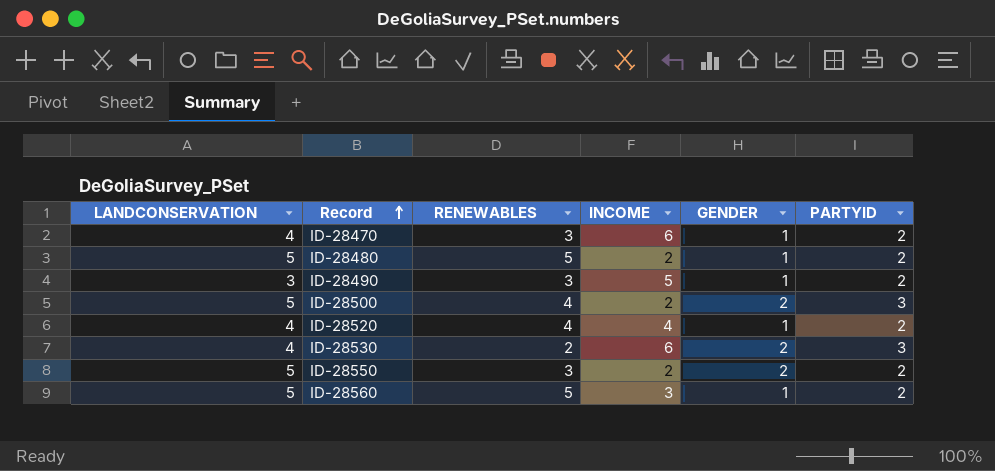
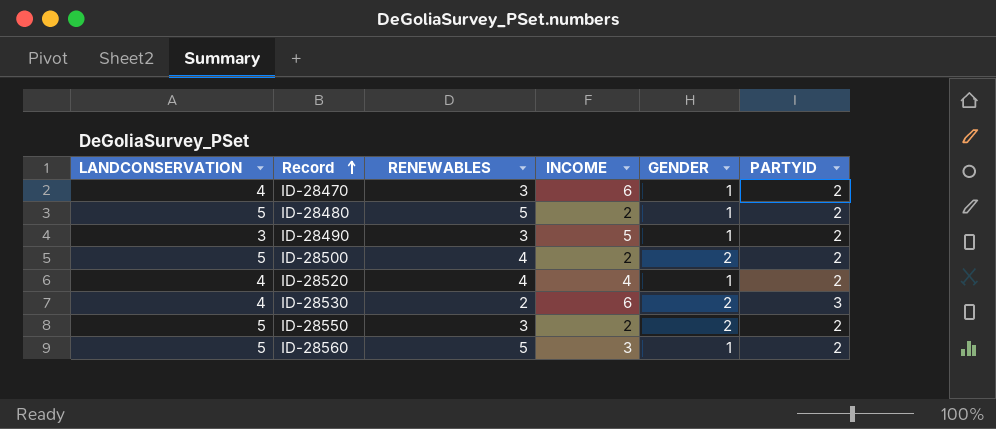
ID-28500 | PARTYID: 3 -> 2

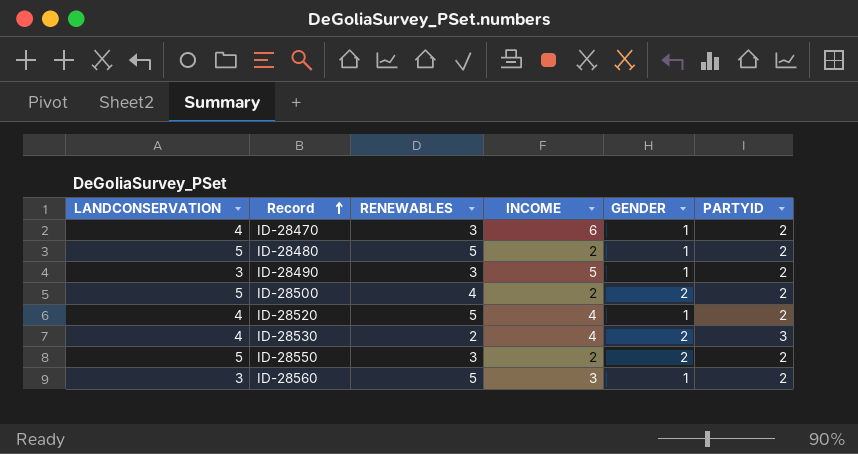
ID-28520 | RENEWABLES: 4 -> 5
ID-28530 | INCOME: 6 -> 4
ID-28560 | LANDCONSERVATION: 5 -> 3

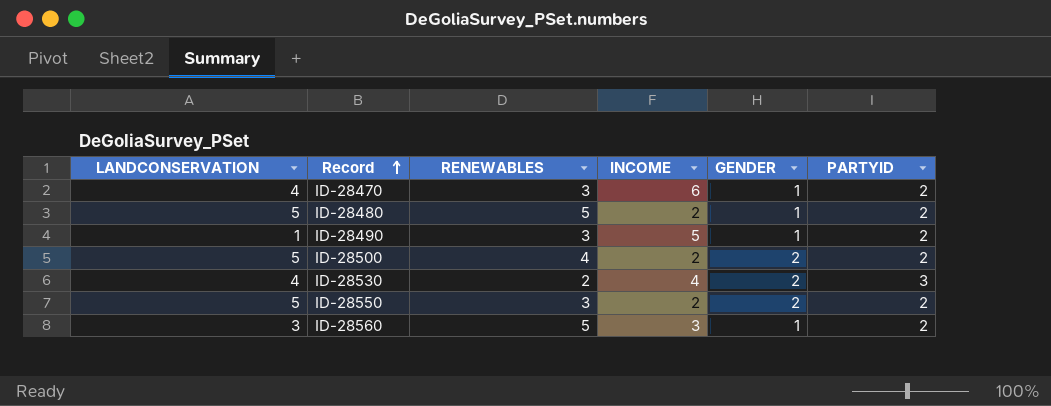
row ID-28520: 4 | 5 | 4 | 1 | 2 -> none
ID-28490 | LANDCONSERVATION: 3 -> 1

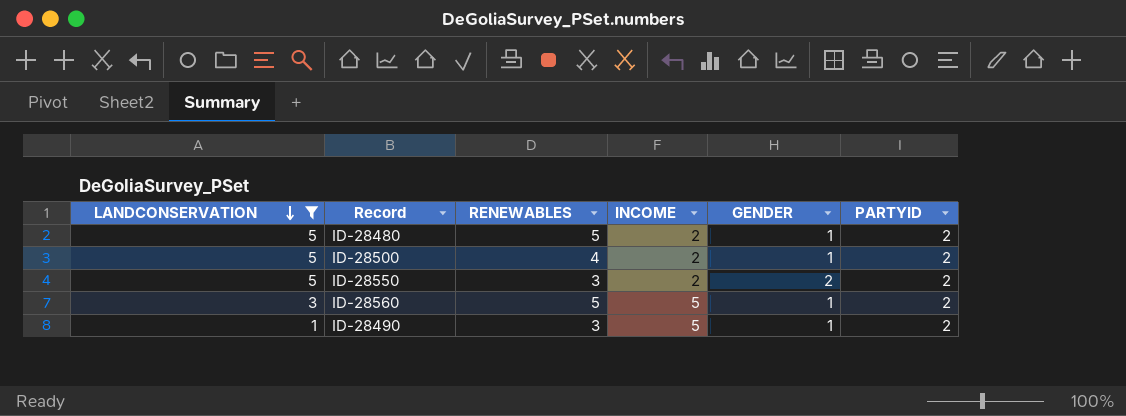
filter: none -> LANDCONSERVATION != 4
row order: Record ascending -> LANDCONSERVATION descending
ID-28500 | GENDER: 2 -> 1
ID-28560 | INCOME: 3 -> 5

